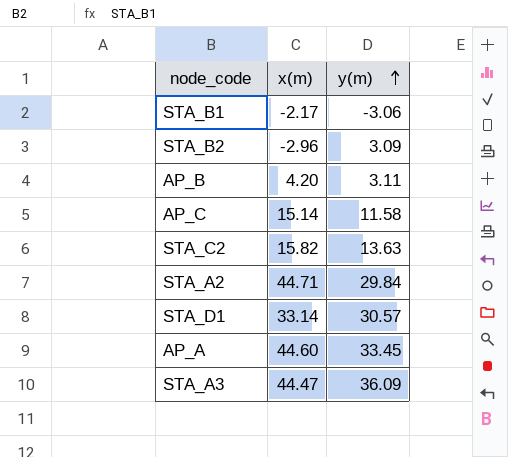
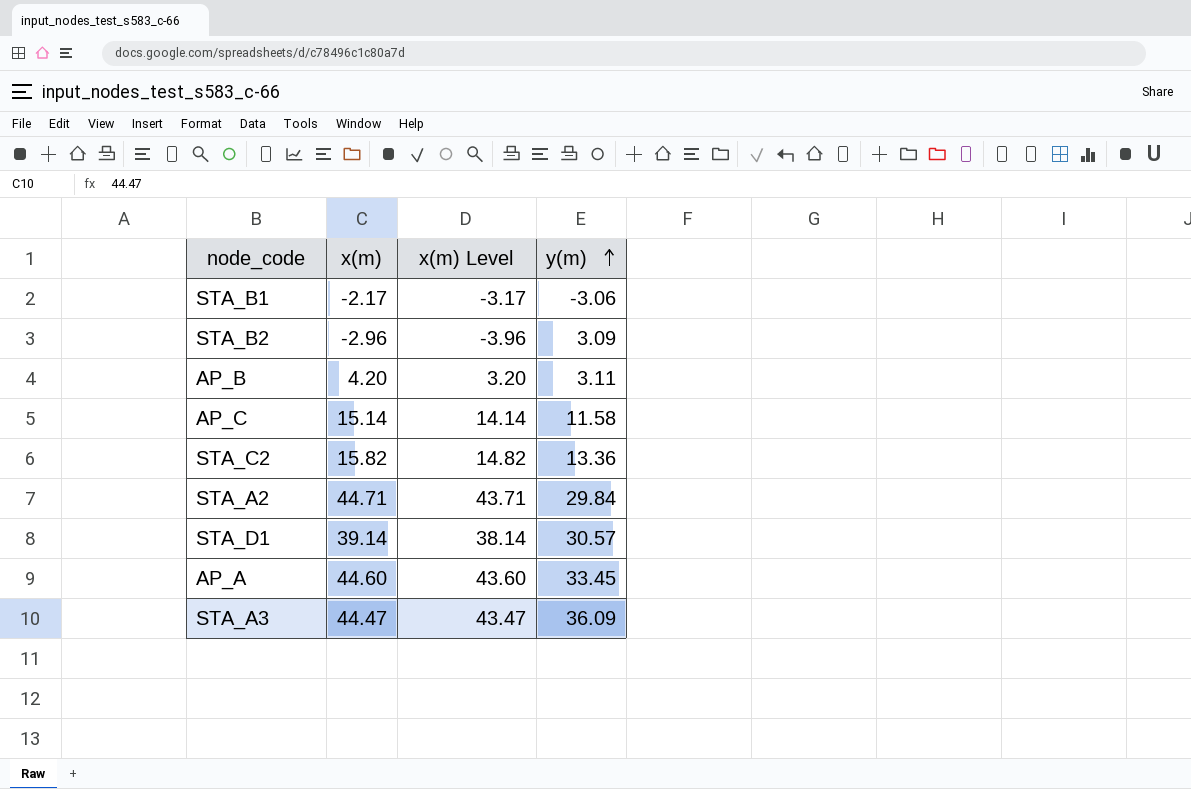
column x(m) Level | formula: none -> [x(m)] - 1
STA_C2 | y(m): 13.63 -> 13.36
STA_D1 | x(m): 33.14 -> 39.14

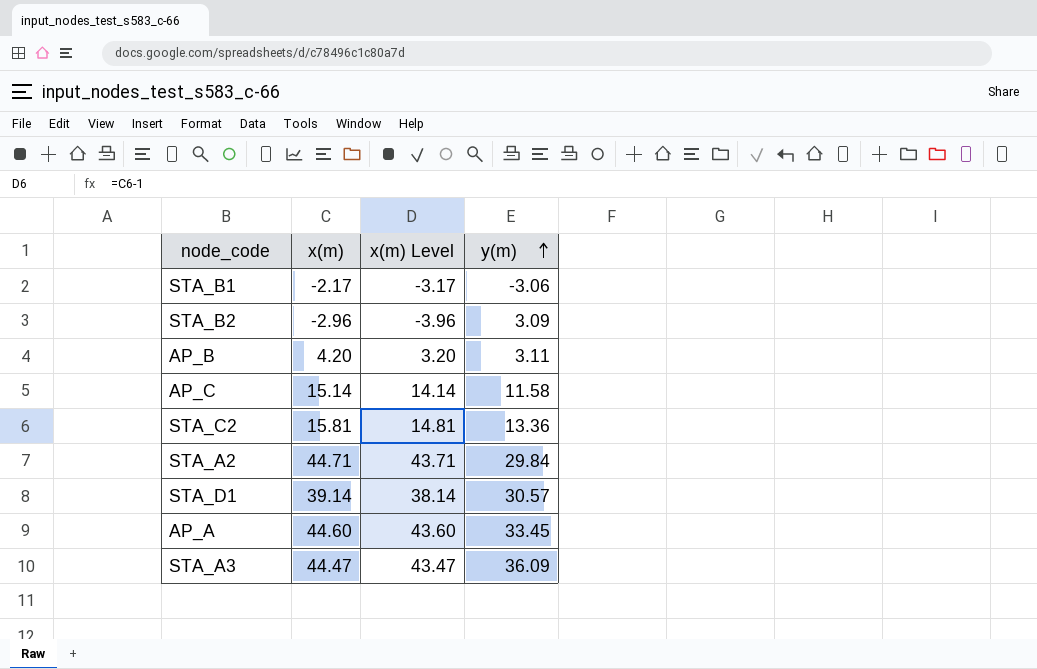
STA_C2 | x(m): 15.82 -> 15.81
STA_C2 | x(m) Level: 14.82 -> 14.81

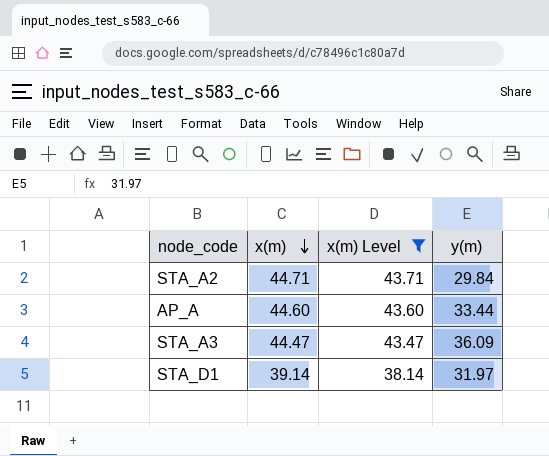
filter: none -> x(m) Level >= 38.14
row order: y(m) ascending -> x(m) descending
AP_A | y(m): 33.45 -> 33.44
STA_D1 | y(m): 30.57 -> 31.97

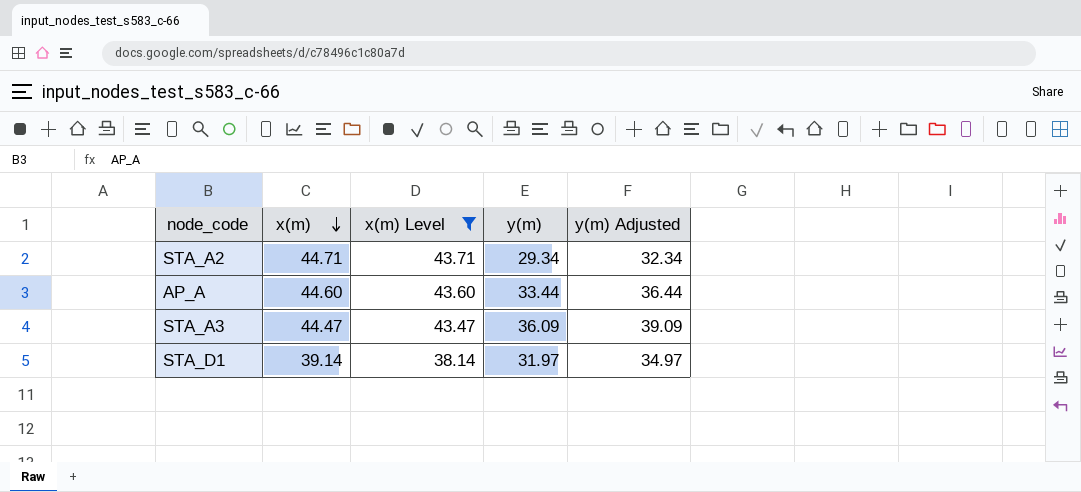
column y(m) Adjusted | formula: none -> [y(m)] + 3
STA_A2 | y(m): 29.84 -> 29.34

